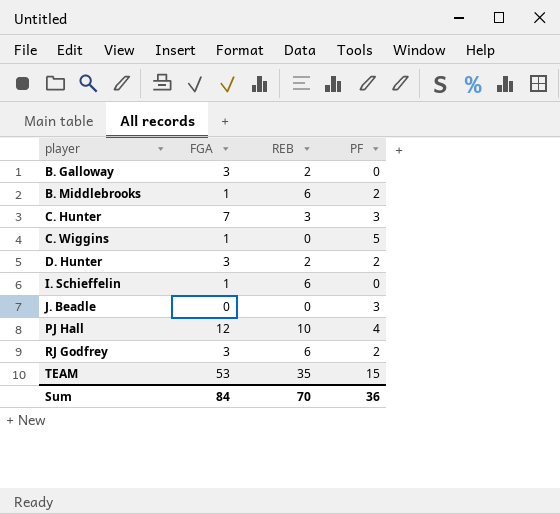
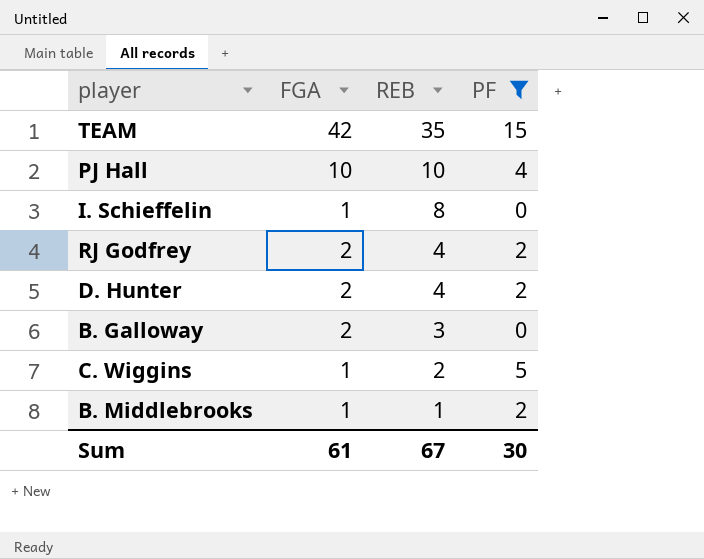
filter: none -> PF != 3
row order: player ascending -> REB descending
TEAM | FGA: 53 -> 42
PJ Hall | FGA: 12 -> 10
I. Schieffelin | REB: 6 -> 8
RJ Godfrey | FGA: 3 -> 2
RJ Godfrey | REB: 6 -> 4
D. Hunter | FGA: 3 -> 2
D. Hunter | REB: 2 -> 4
B. Galloway | FGA: 3 -> 2
B. Galloway | REB: 2 -> 3
C. Wiggins | REB: 0 -> 2
B. Middlebrooks | REB: 6 -> 1
Sum | FGA: 84 -> 61
Sum | REB: 70 -> 67
Sum | PF: 36 -> 30

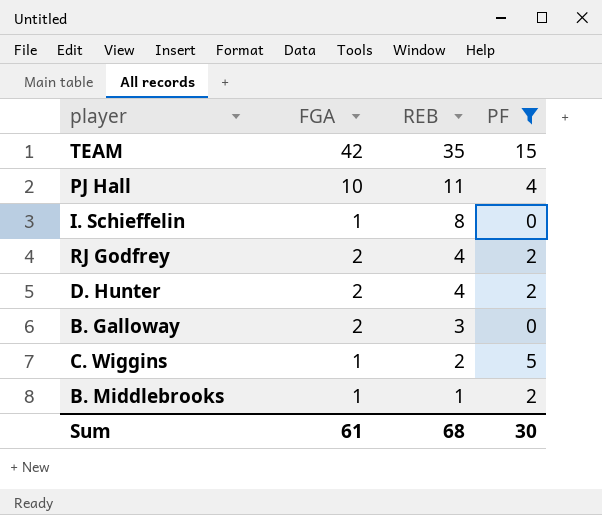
PJ Hall | REB: 10 -> 11
Sum | REB: 67 -> 68

